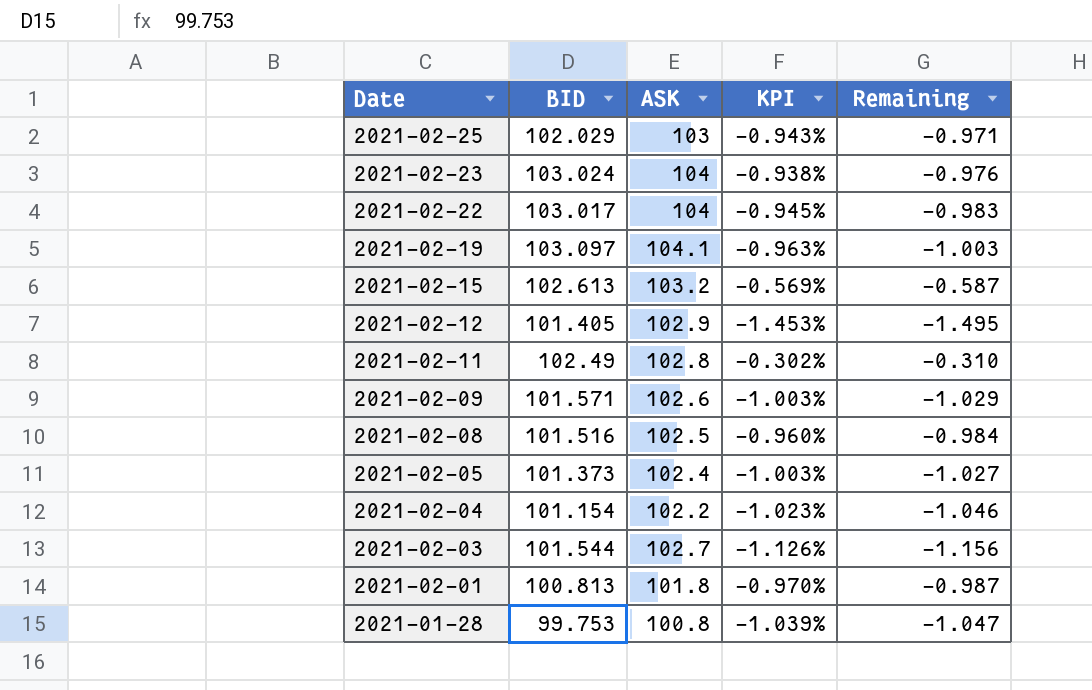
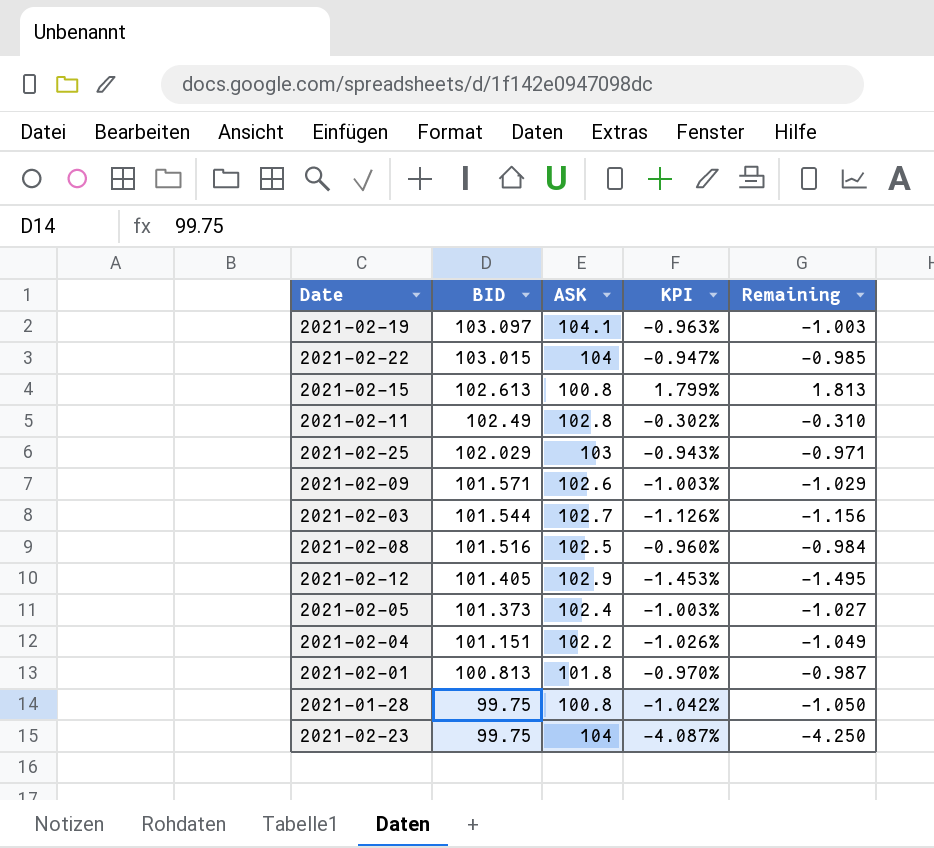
row order: Date descending -> BID descending
2021-02-22 | BID: 103.017 -> 103.015
2021-02-22 | KPI: -0.945% -> -0.947%
2021-02-22 | Remaining: -0.983 -> -0.985
2021-02-15 | ASK: 103.2 -> 100.8
2021-02-15 | KPI: -0.569% -> 1.799%
2021-02-15 | Remaining: -0.587 -> 1.813
2021-02-04 | BID: 101.154 -> 101.151
2021-02-04 | KPI: -1.023% -> -1.026%
2021-02-04 | Remaining: -1.046 -> -1.049
2021-01-28 | BID: 99.753 -> 99.75
2021-01-28 | KPI: -1.039% -> -1.042%
2021-01-28 | Remaining: -1.047 -> -1.050
2021-02-23 | BID: 103.024 -> 99.75
2021-02-23 | KPI: -0.938% -> -4.087%
2021-02-23 | Remaining: -0.976 -> -4.250

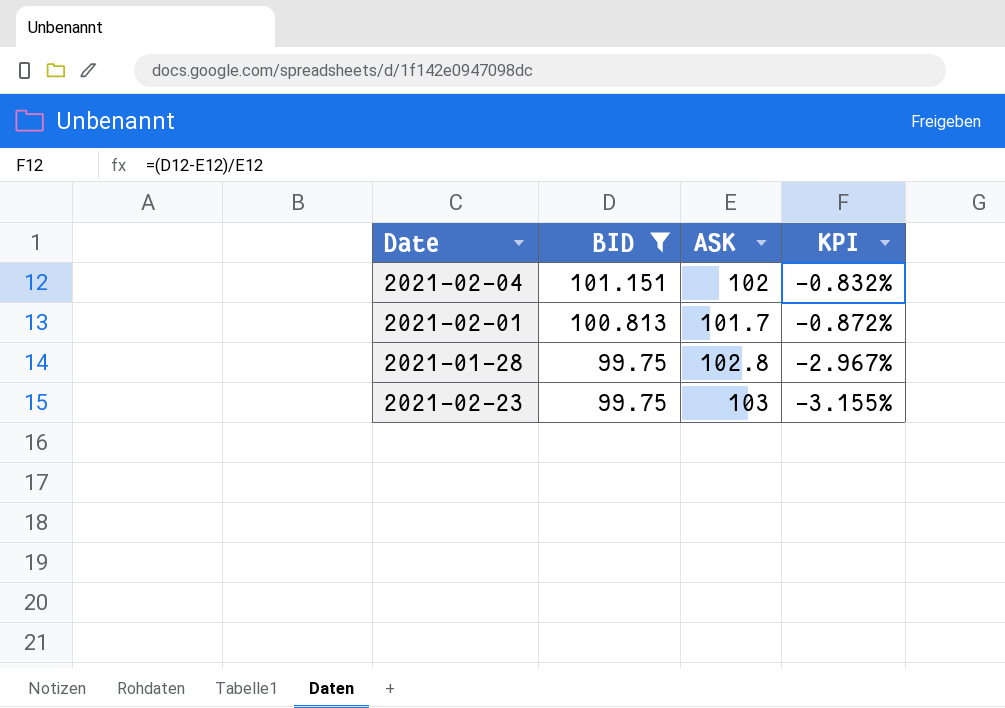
filter: none -> BID <= 101.151
column Remaining | formula: [BID] - [ASK] -> none
2021-02-04 | ASK: 102.2 -> 102
2021-02-04 | KPI: -1.026% -> -0.832%
2021-02-01 | ASK: 101.8 -> 101.7
2021-02-01 | KPI: -0.970% -> -0.872%
2021-01-28 | ASK: 100.8 -> 102.8
2021-01-28 | KPI: -1.042% -> -2.967%
2021-02-23 | ASK: 104 -> 103
2021-02-23 | KPI: -4.087% -> -3.155%

